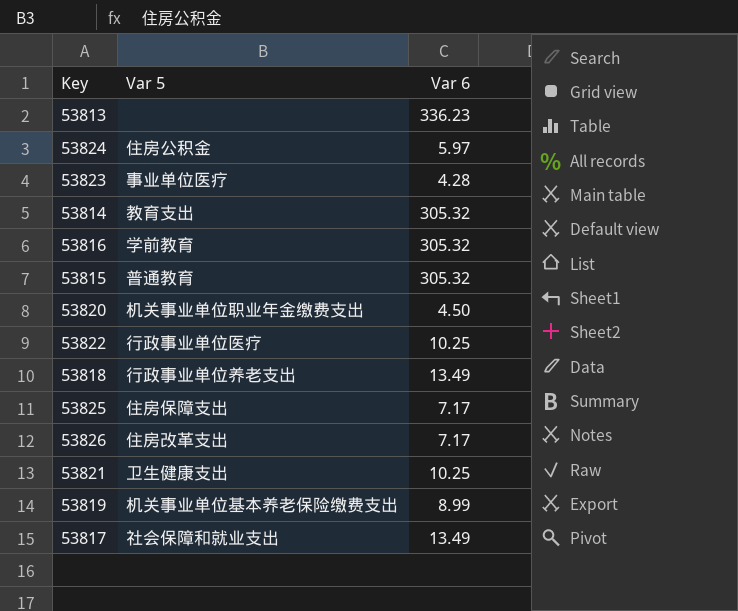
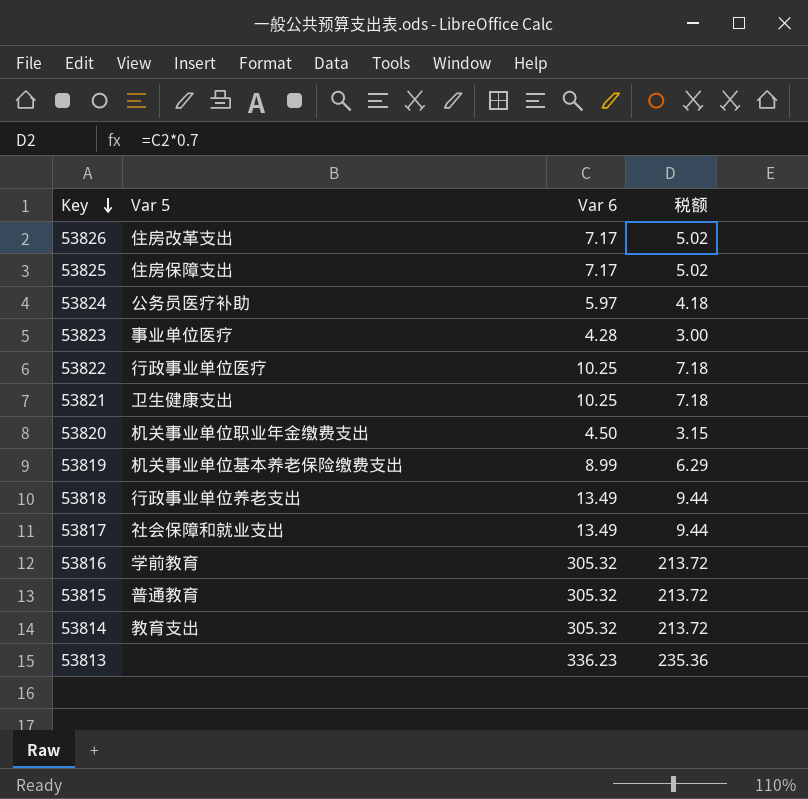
row order: none -> Key descending
column 税额 | formula: none -> [Var 6] * 0.7
53824 | Var 5: 住房公积金 -> 公务员医疗补助

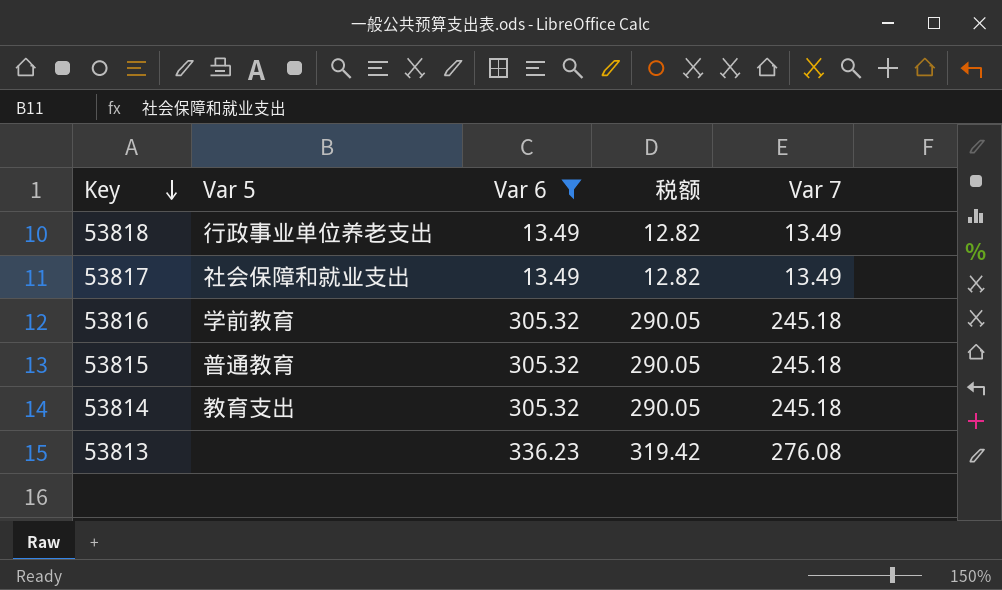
filter: none -> Var 6 >= 13.49
column 税额 | formula: [Var 6] * 0.7 -> [Var 6] * 0.95
column Var 7 | position: none -> 5

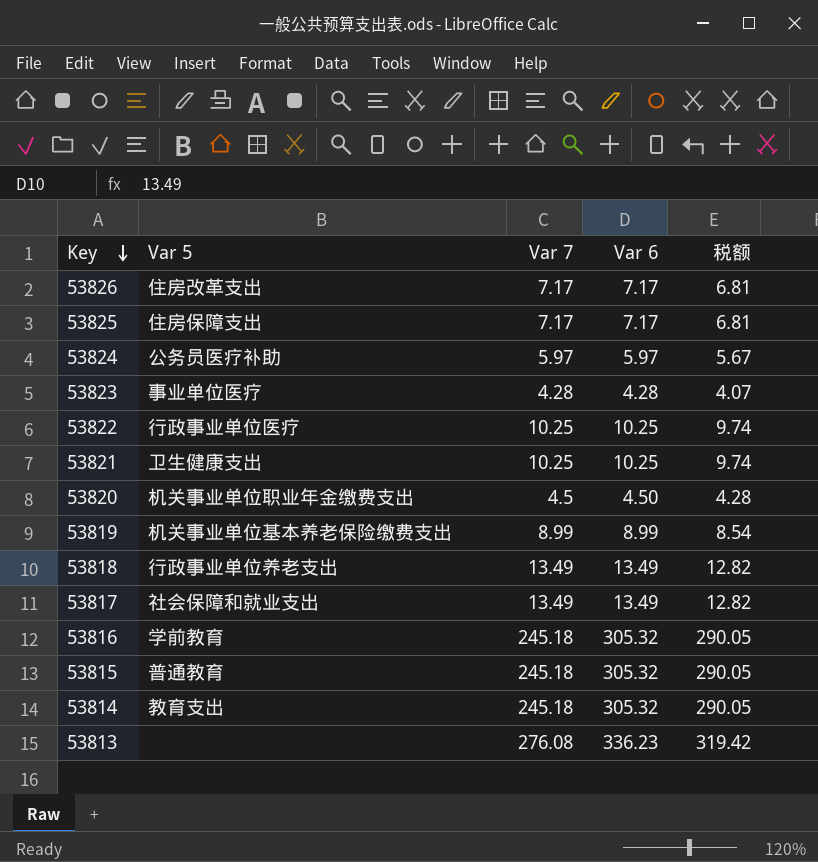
filter: Var 6 >= 13.49 -> none
column Var 7 | position: 5 -> 3

